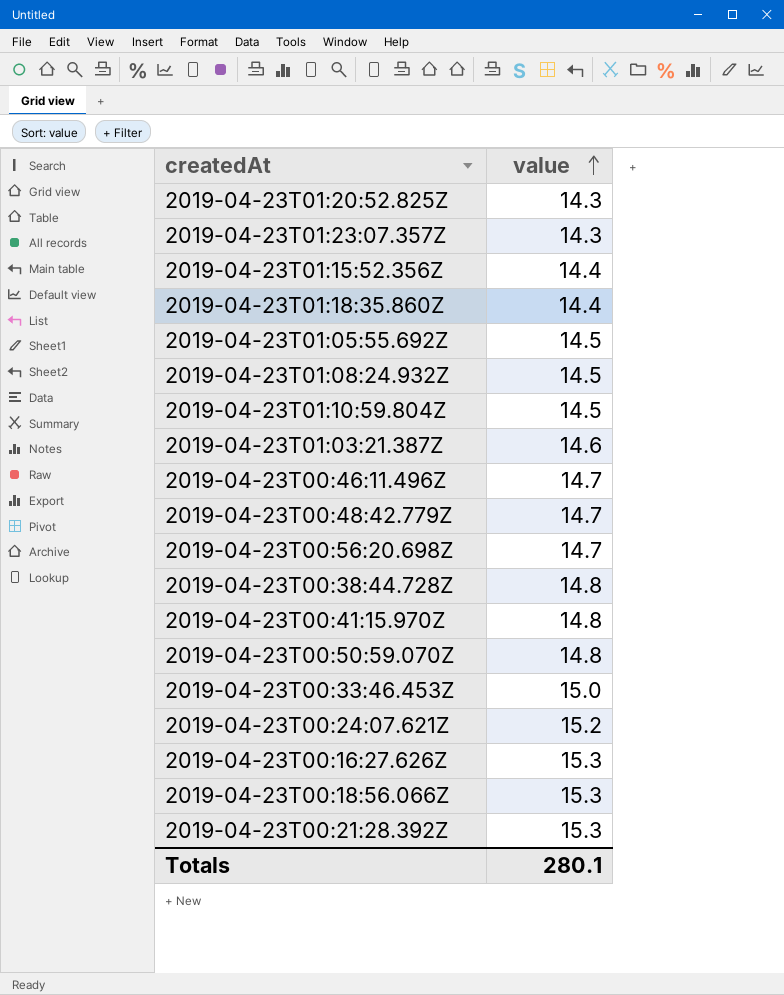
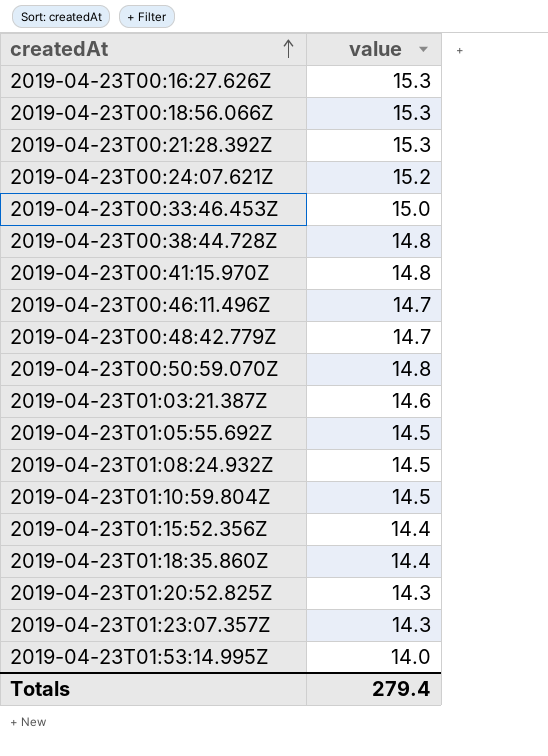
row order: value ascending -> createdAt ascending
row 2019-04-23T00:56:20.698Z: 14.7 -> none
row 2019-04-23T01:53:14.995Z: none -> 14.0
Totals | value: 280.1 -> 279.4

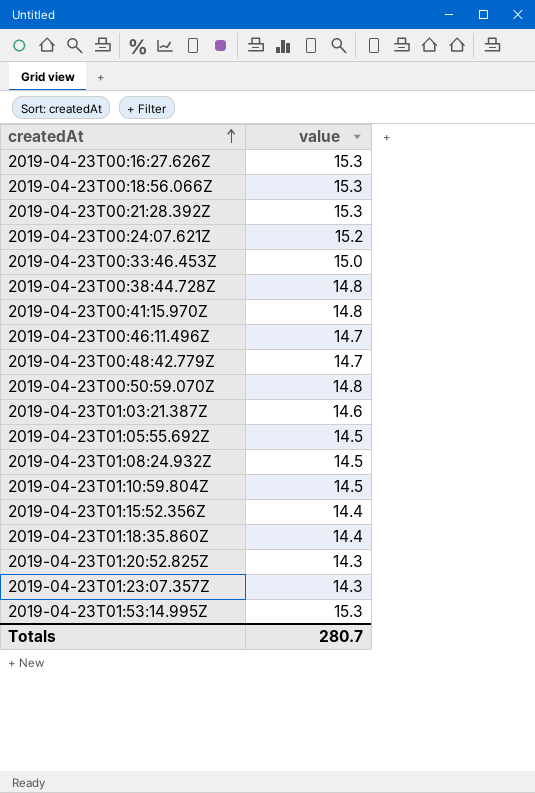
2019-04-23T01:53:14.995Z | value: 14.0 -> 15.3
Totals | value: 279.4 -> 280.7

